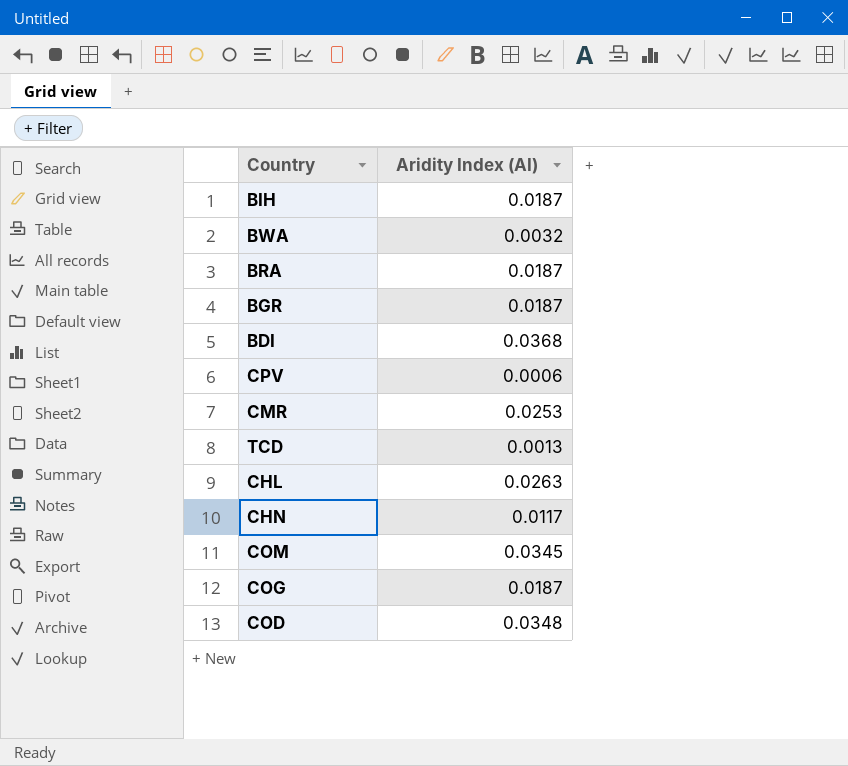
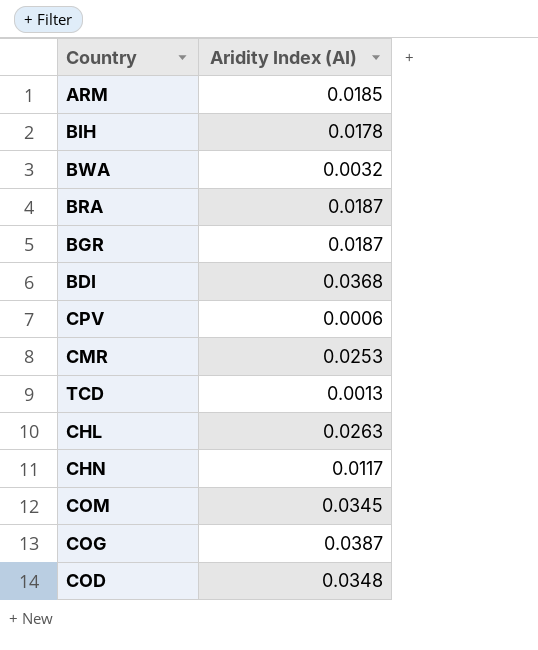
row ARM: none -> 0.0185
BIH | Aridity Index (AI): 0.0187 -> 0.0178
COG | Aridity Index (AI): 0.0187 -> 0.0387

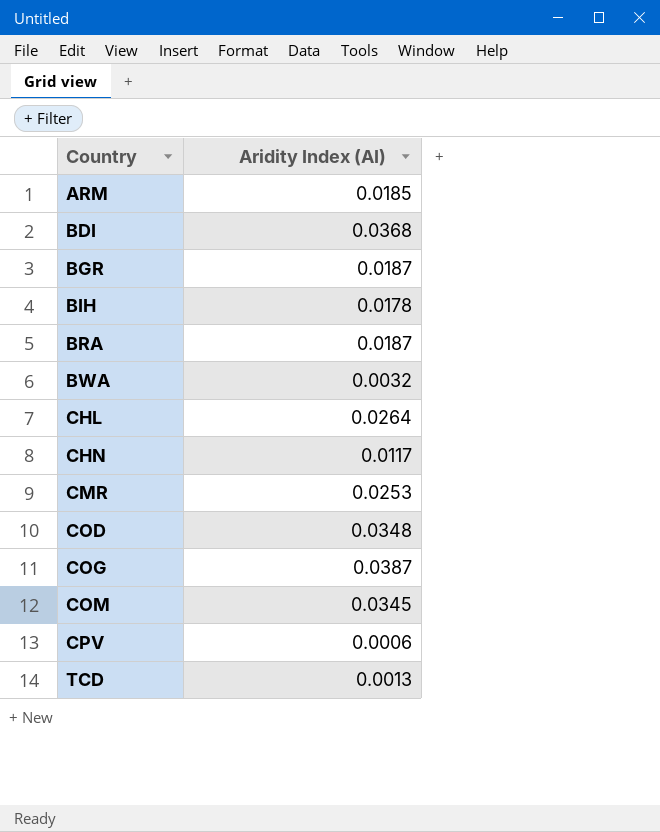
row order: none -> Country ascending
CHL | Aridity Index (AI): 0.0263 -> 0.0264

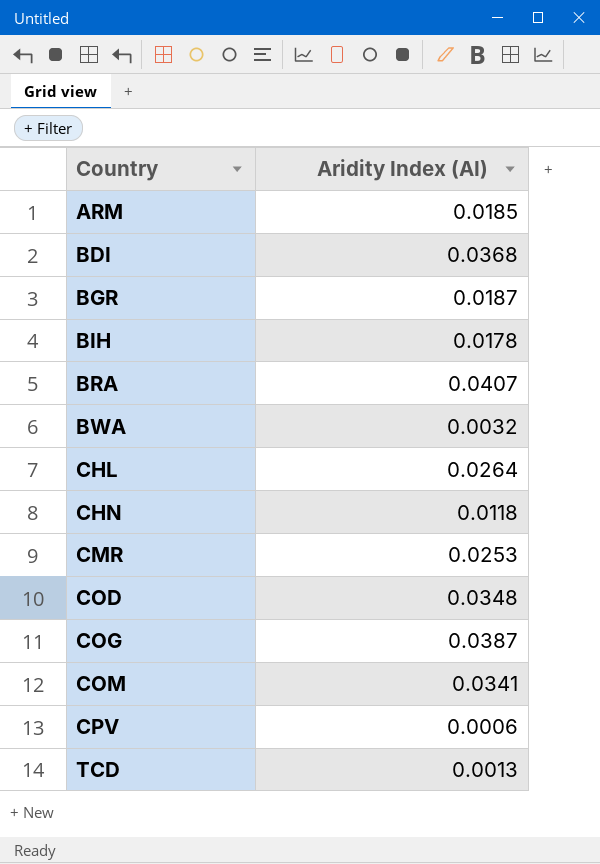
BRA | Aridity Index (AI): 0.0187 -> 0.0407
CHN | Aridity Index (AI): 0.0117 -> 0.0118
COM | Aridity Index (AI): 0.0345 -> 0.0341

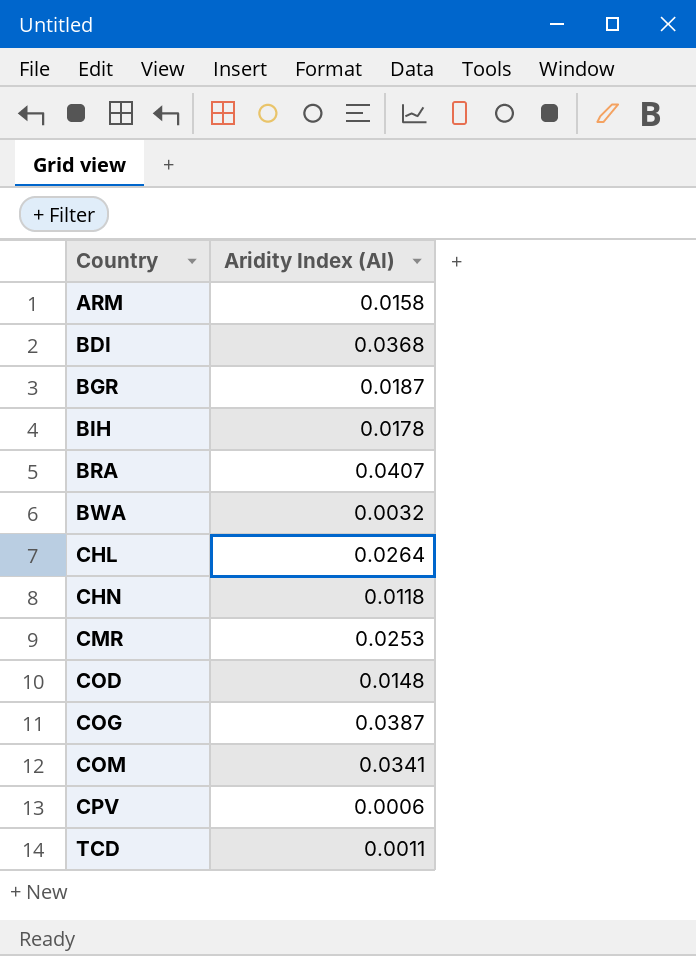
ARM | Aridity Index (AI): 0.0185 -> 0.0158
COD | Aridity Index (AI): 0.0348 -> 0.0148
TCD | Aridity Index (AI): 0.0013 -> 0.0011

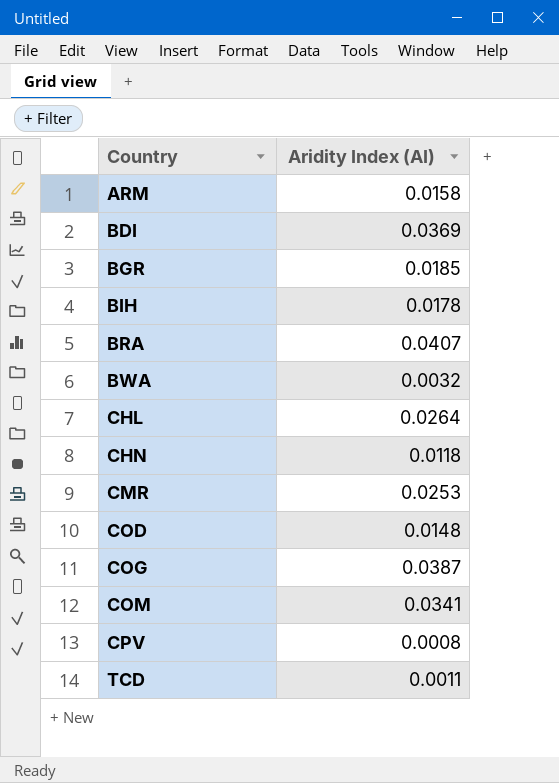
BDI | Aridity Index (AI): 0.0368 -> 0.0369
BGR | Aridity Index (AI): 0.0187 -> 0.0185
CPV | Aridity Index (AI): 0.0006 -> 0.0008

